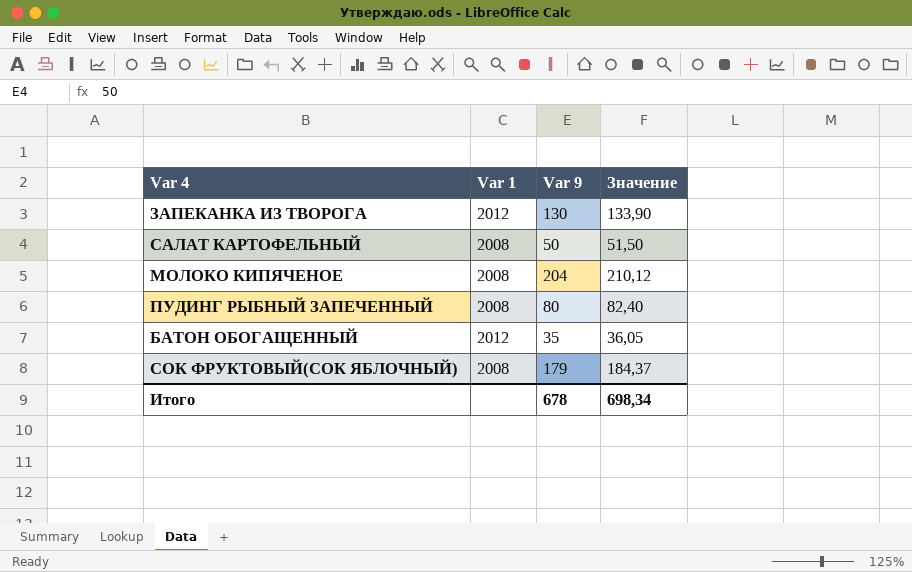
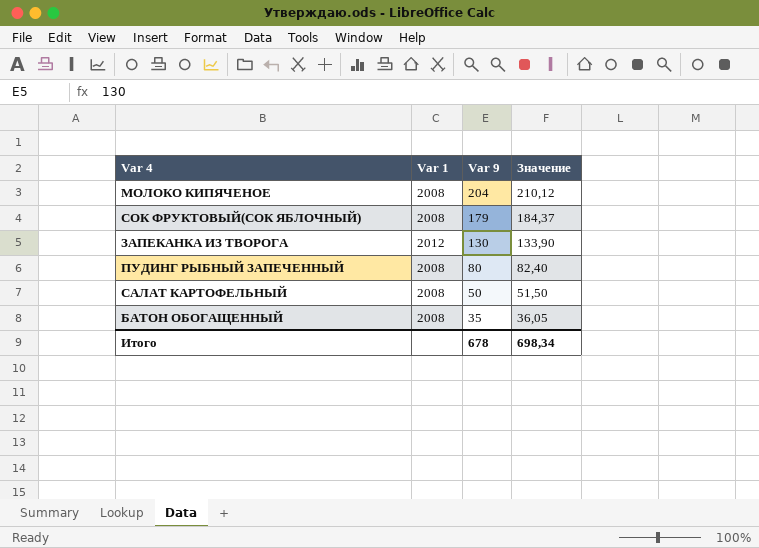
row order: none -> Var 9 descending
БАТОН ОБОГАЩЕННЫЙ | Var 1: 2012 -> 2008

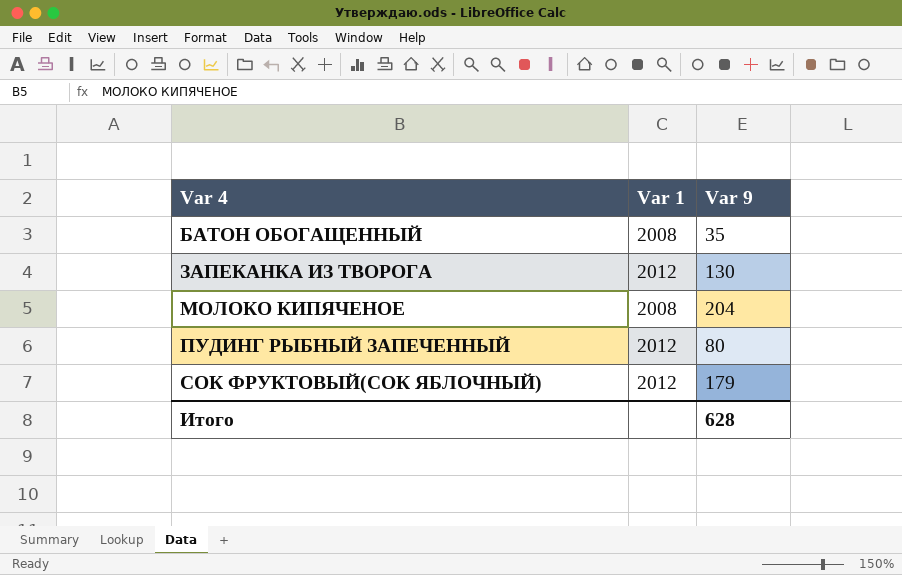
row order: Var 9 descending -> Var 4 ascending
column Значение | formula: [Var 9] * 1,03 -> none
row САЛАТ КАРТОФЕЛЬНЫЙ: 2008 | 50 | 51,50 -> none
ПУДИНГ РЫБНЫЙ ЗАПЕЧЕННЫЙ | Var 1: 2008 -> 2012
СОК ФРУКТОВЫЙ(СОК ЯБЛОЧНЫЙ) | Var 1: 2008 -> 2012
Итого | Var 9: 678 -> 628

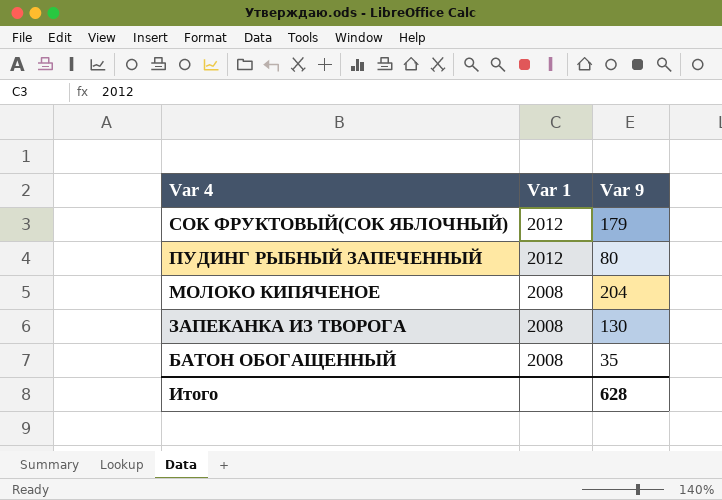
row order: Var 4 ascending -> Var 4 descending
ЗАПЕКАНКА ИЗ ТВОРОГА | Var 1: 2012 -> 2008

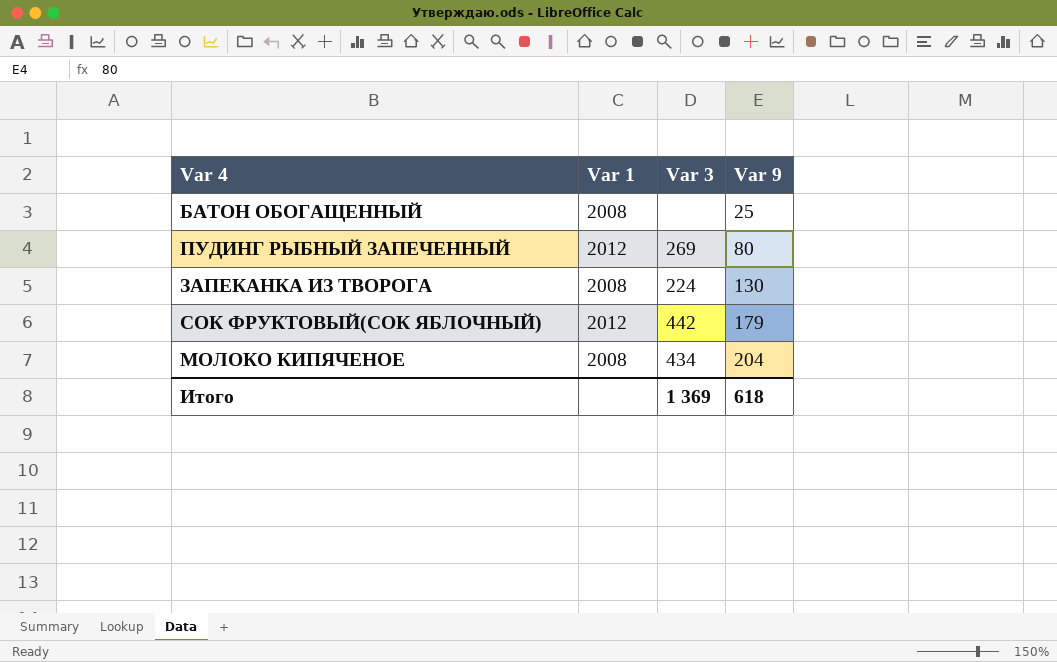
row order: Var 4 descending -> Var 9 ascending
column Var 3 | position: none -> 3
БАТОН ОБОГАЩЕННЫЙ | Var 9: 35 -> 25
Итого | Var 9: 628 -> 618

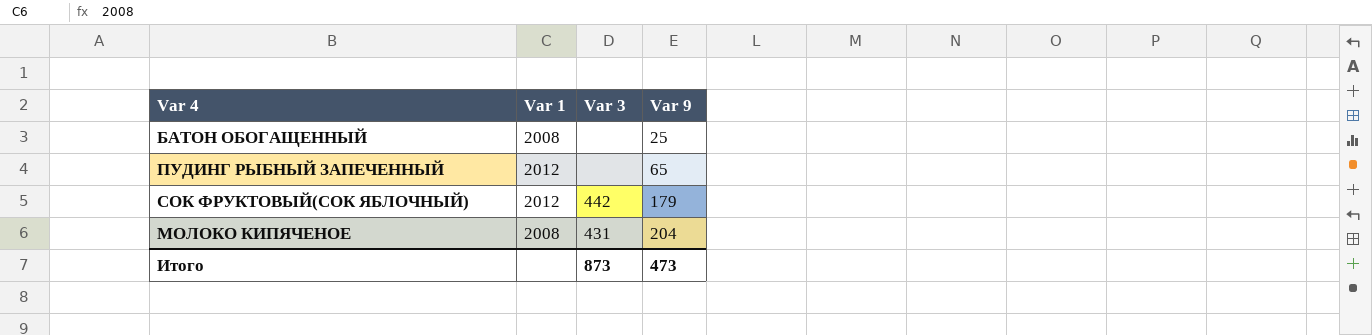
row ЗАПЕКАНКА ИЗ ТВОРОГА: 2008 | 224 | 130 -> none
ПУДИНГ РЫБНЫЙ ЗАПЕЧЕННЫЙ | Var 3: 269 -> none
ПУДИНГ РЫБНЫЙ ЗАПЕЧЕННЫЙ | Var 9: 80 -> 65
МОЛОКО КИПЯЧЕНОЕ | Var 3: 434 -> 431
Итого | Var 3: 1 369 -> 873
Итого | Var 9: 618 -> 473

